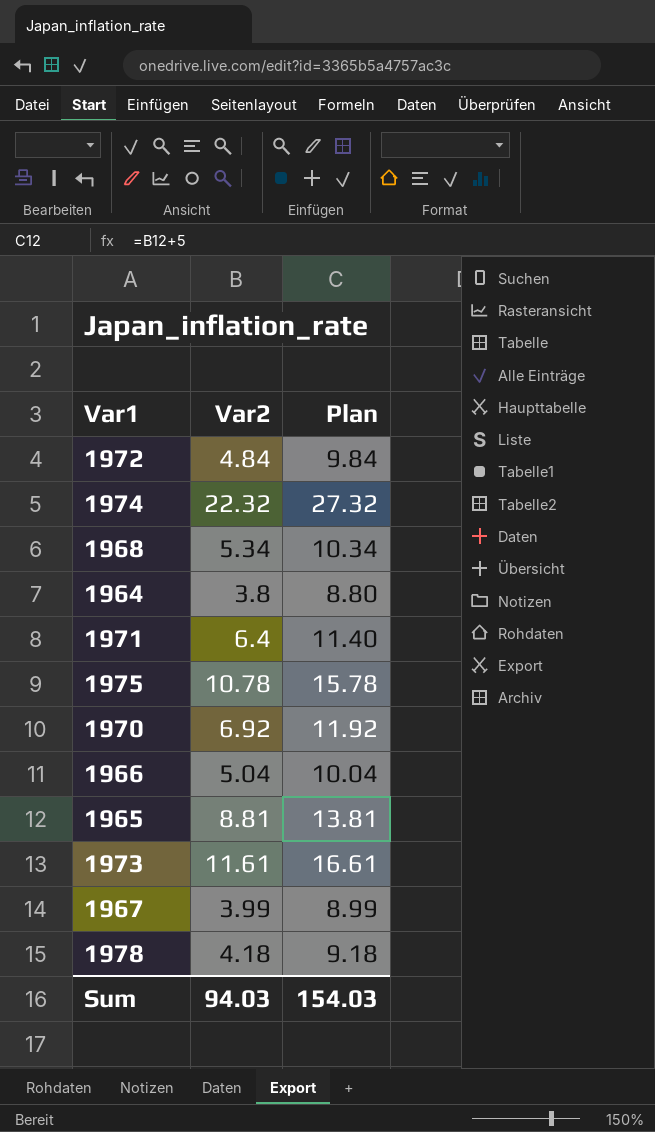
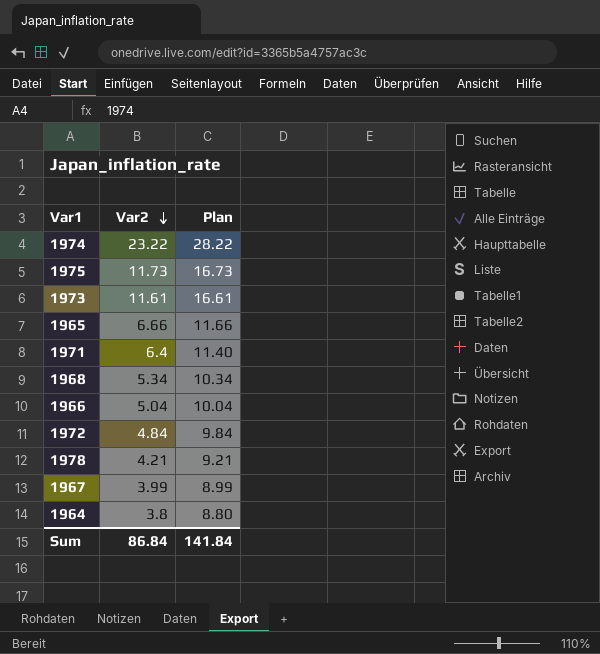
row order: none -> Var2 descending
row 1970: 6.92 | 11.92 -> none
1974 | Var2: 22.32 -> 23.22
1974 | Plan: 27.32 -> 28.22
1975 | Var2: 10.78 -> 11.73
1975 | Plan: 15.78 -> 16.73
1965 | Var2: 8.81 -> 6.66
1965 | Plan: 13.81 -> 11.66
1978 | Var2: 4.18 -> 4.21
1978 | Plan: 9.18 -> 9.21
Sum | Var2: 94.03 -> 86.84
Sum | Plan: 154.03 -> 141.84

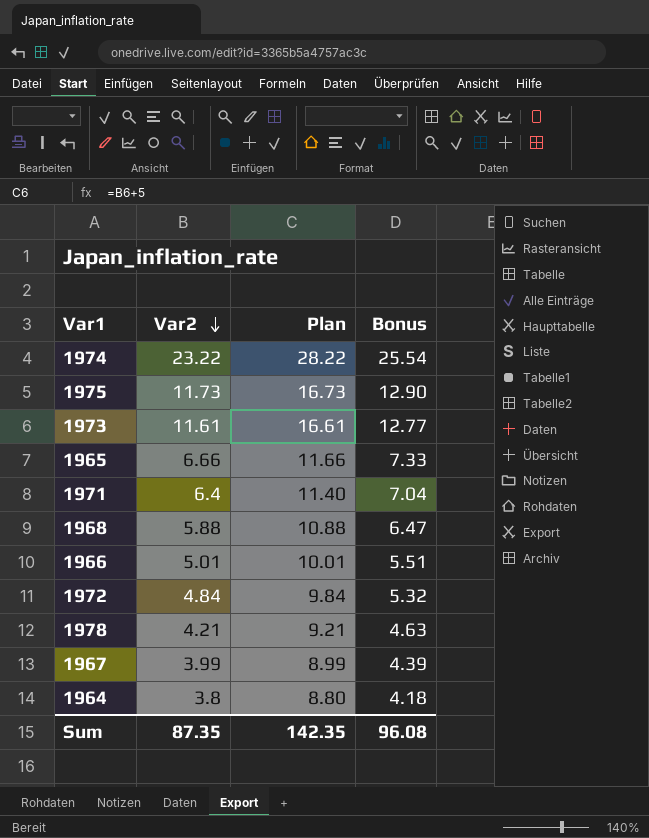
column Bonus | formula: none -> [Var2] * 1.1
1968 | Var2: 5.34 -> 5.88
1968 | Plan: 10.34 -> 10.88
1966 | Var2: 5.04 -> 5.01
1966 | Plan: 10.04 -> 10.01
Sum | Var2: 86.84 -> 87.35
Sum | Plan: 141.84 -> 142.35

